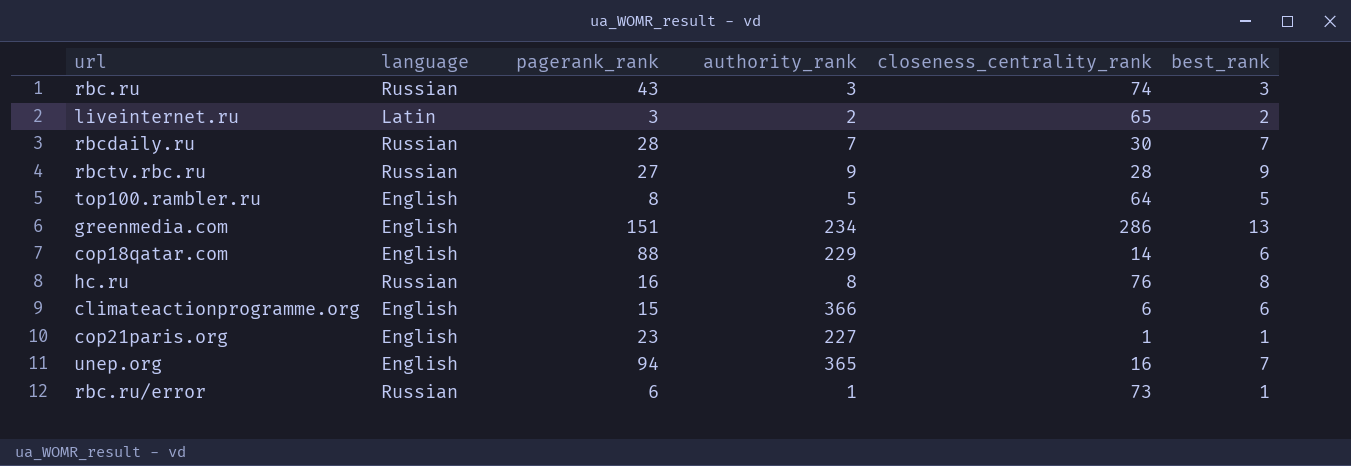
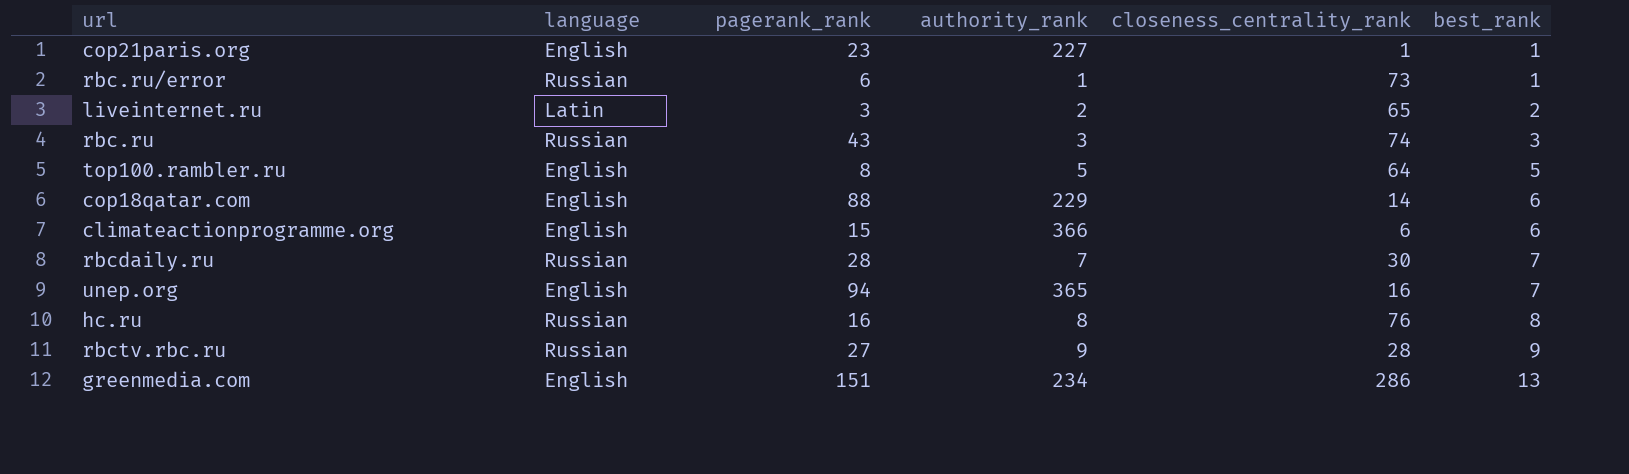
row order: none -> best_rank ascending

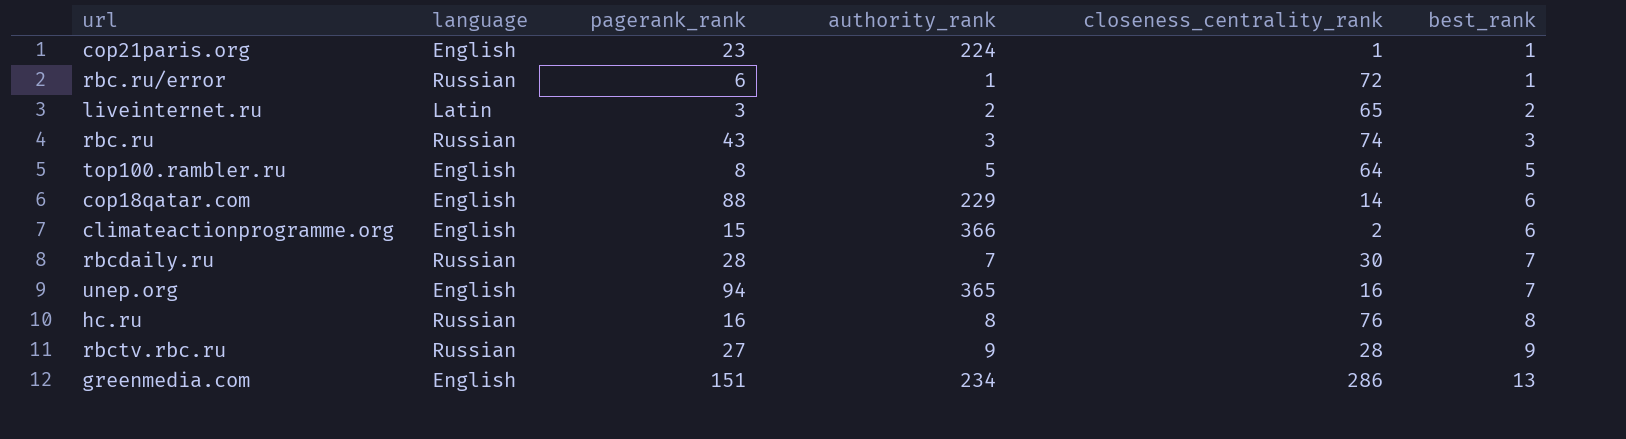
cop21paris.org | authority_rank: 227 -> 224
rbc.ru/error | closeness_centrality_rank: 73 -> 72
climateactionprogramme.org | closeness_centrality_rank: 6 -> 2

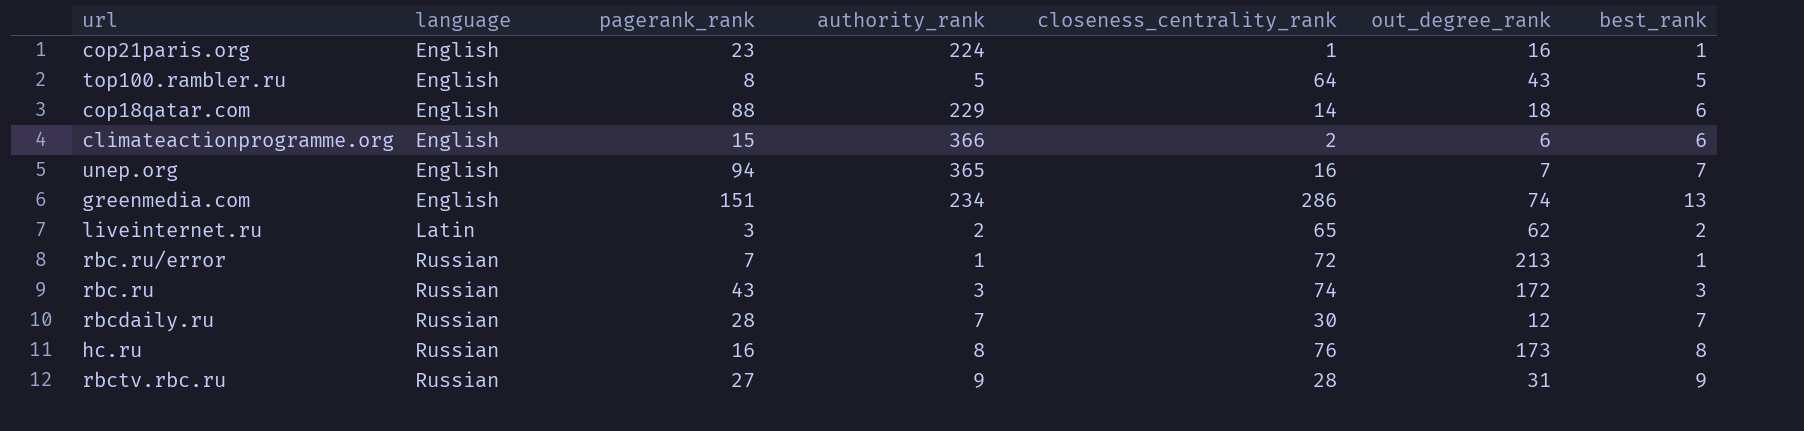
row order: best_rank ascending -> language ascending
column out_degree_rank | position: none -> 6
rbc.ru/error | pagerank_rank: 6 -> 7

